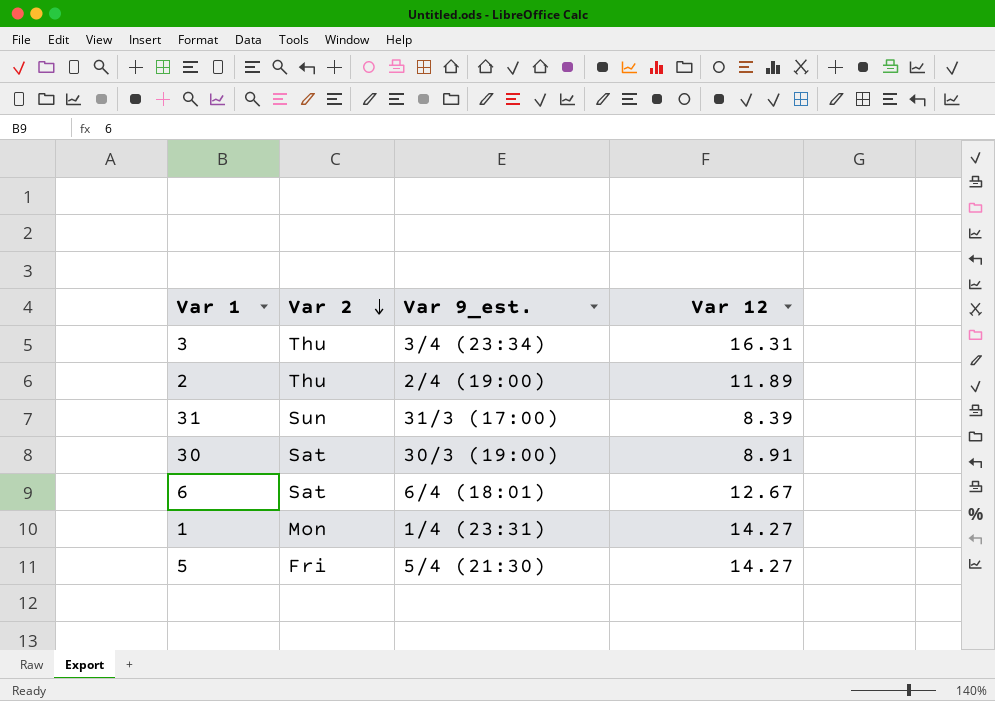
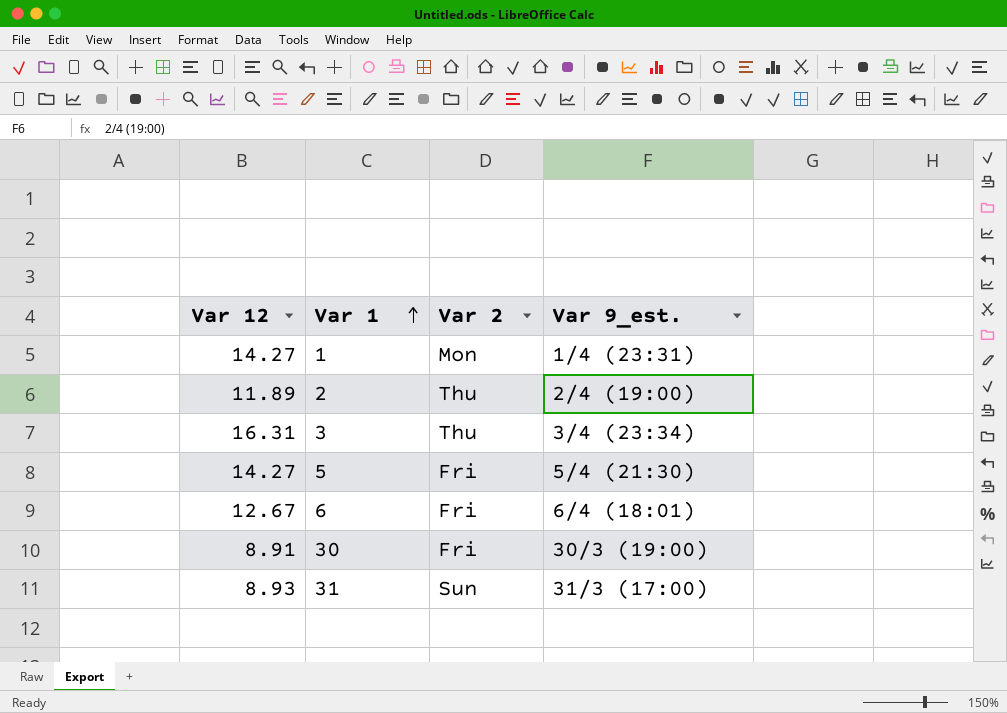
row order: Var 2 descending -> Var 1 ascending
column Var 12 | position: 4 -> 1
6 | Var 2: Sat -> Fri
30 | Var 2: Sat -> Fri
31 | Var 12: 8.39 -> 8.93

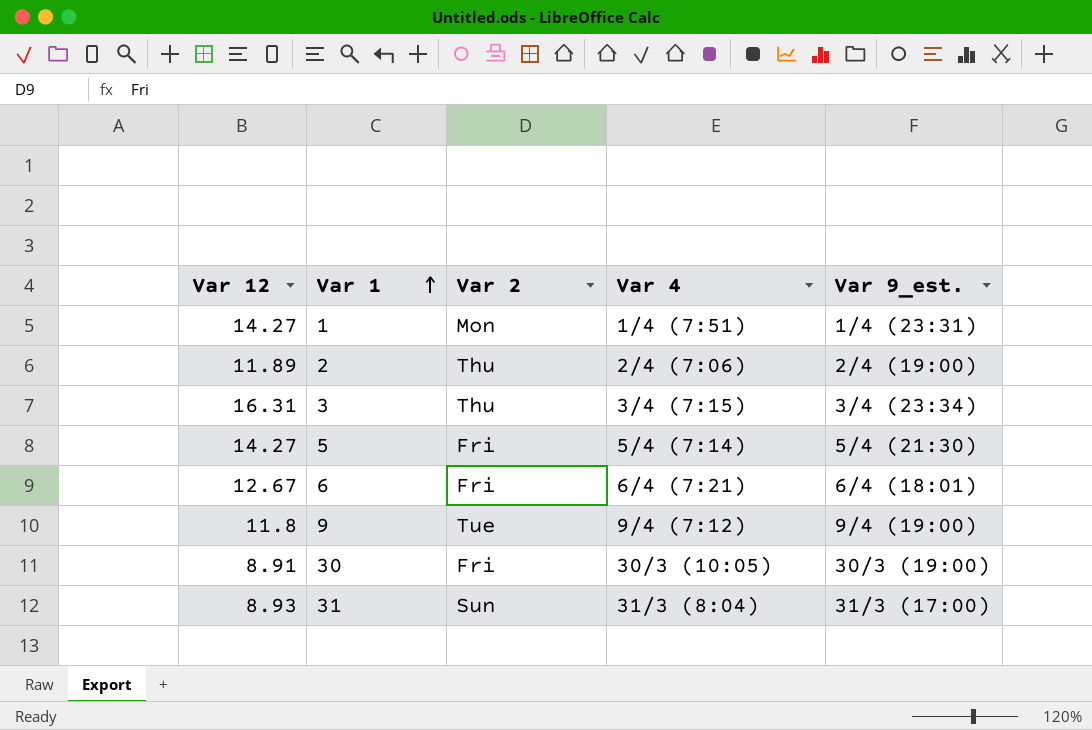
column Var 4 | position: none -> 4
row 9: none -> 11.8 | Tue | 9/4 (7:12) | 9/4 (19:00)

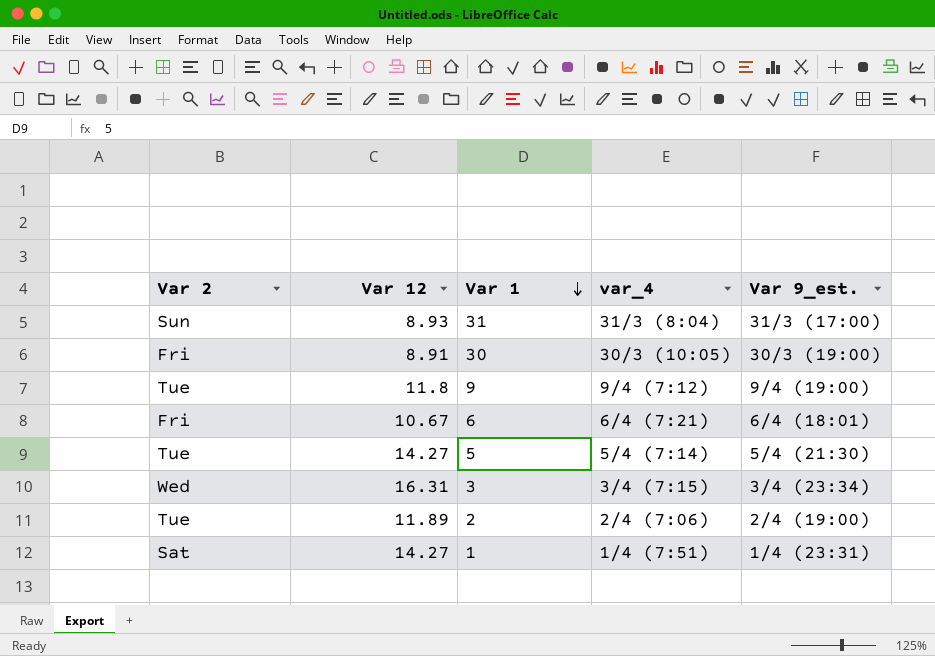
row order: Var 1 ascending -> Var 1 descending
column Var 2 | position: 3 -> 1
column name: Var 4 -> var_4
6 | Var 12: 12.67 -> 10.67
5 | Var 2: Fri -> Tue
3 | Var 2: Thu -> Wed
2 | Var 2: Thu -> Tue
1 | Var 2: Mon -> Sat

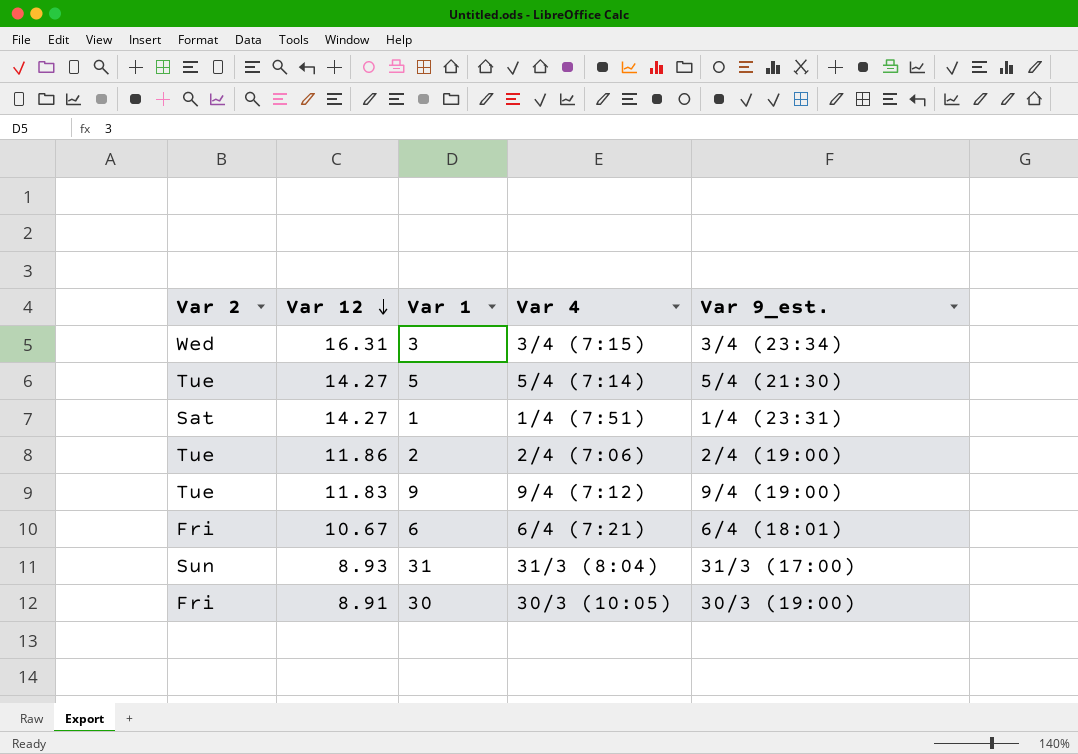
row order: Var 1 descending -> Var 12 descending
column name: var_4 -> Var 4
2 | Var 12: 11.89 -> 11.86
9 | Var 12: 11.8 -> 11.83

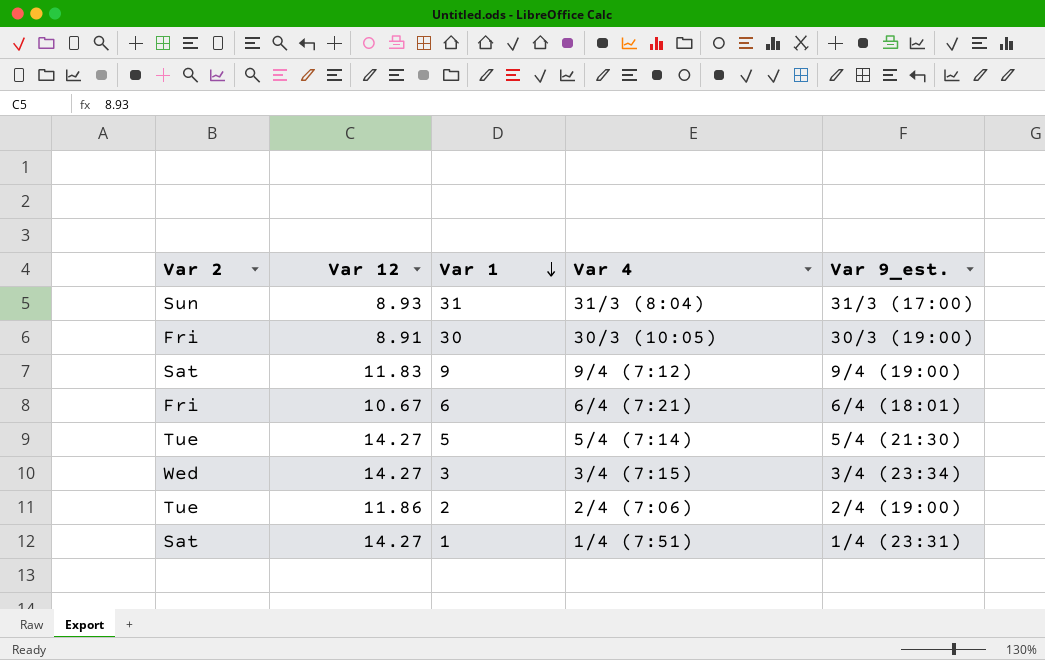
row order: Var 12 descending -> Var 1 descending
9 | Var 2: Tue -> Sat
3 | Var 12: 16.31 -> 14.27

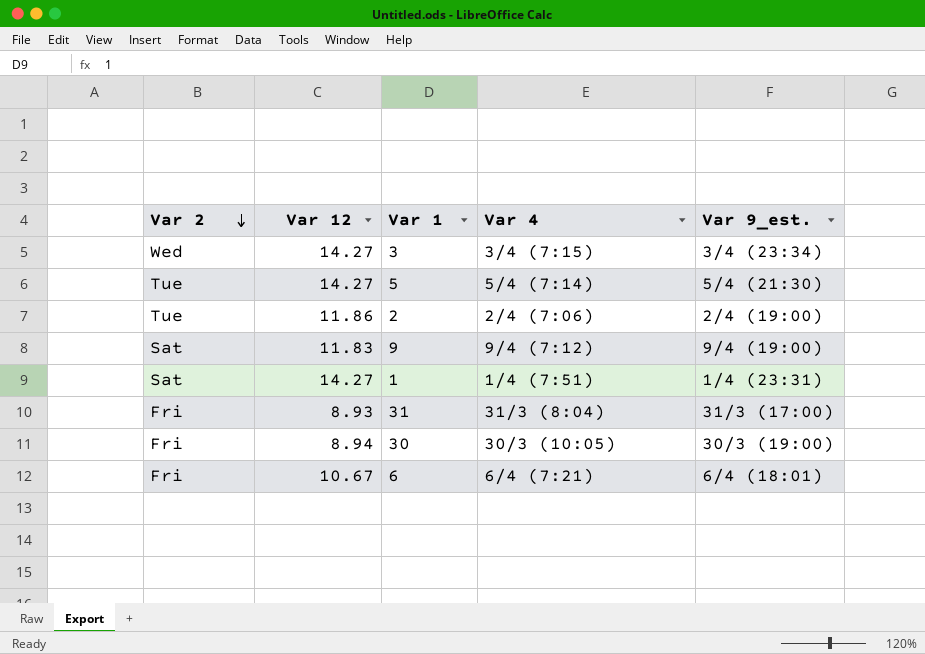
row order: Var 1 descending -> Var 2 descending
31 | Var 2: Sun -> Fri
30 | Var 12: 8.91 -> 8.94

